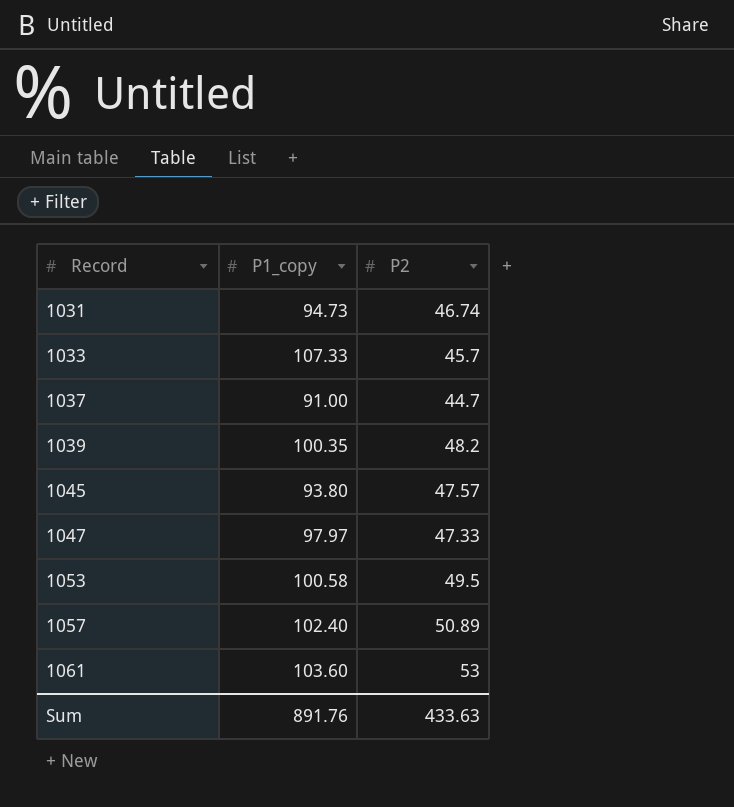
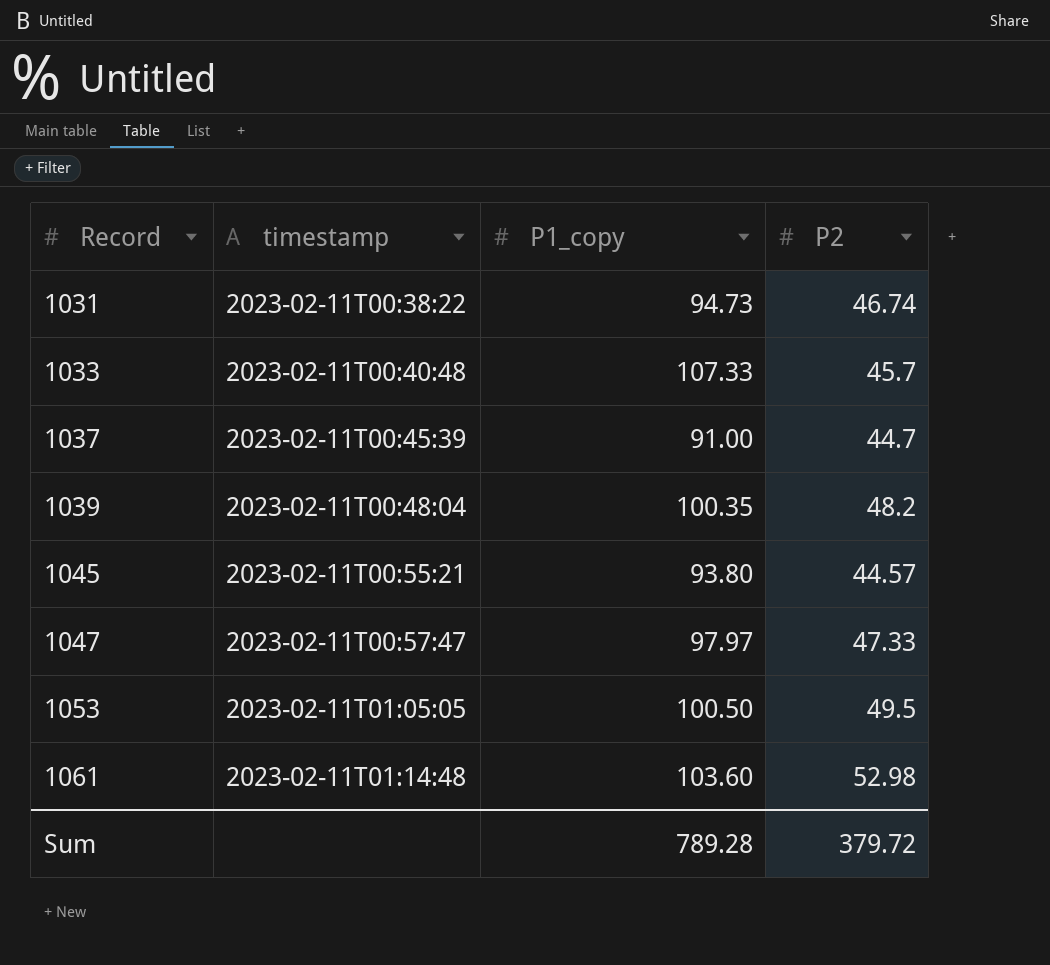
column timestamp | position: none -> 2
row 1057: 102.40 | 50.89 -> none
1045 | P2: 47.57 -> 44.57
1053 | P1_copy: 100.58 -> 100.50
1061 | P2: 53 -> 52.98
Sum | P1_copy: 891.76 -> 789.28
Sum | P2: 433.63 -> 379.72

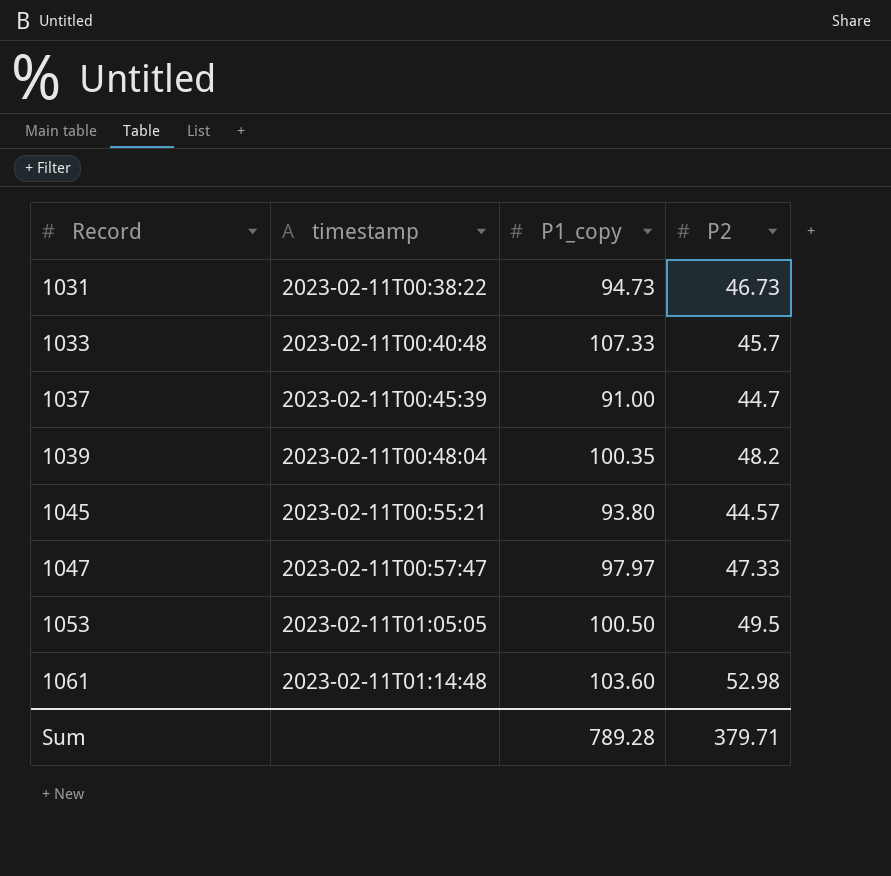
1031 | P2: 46.74 -> 46.73
Sum | P2: 379.72 -> 379.71

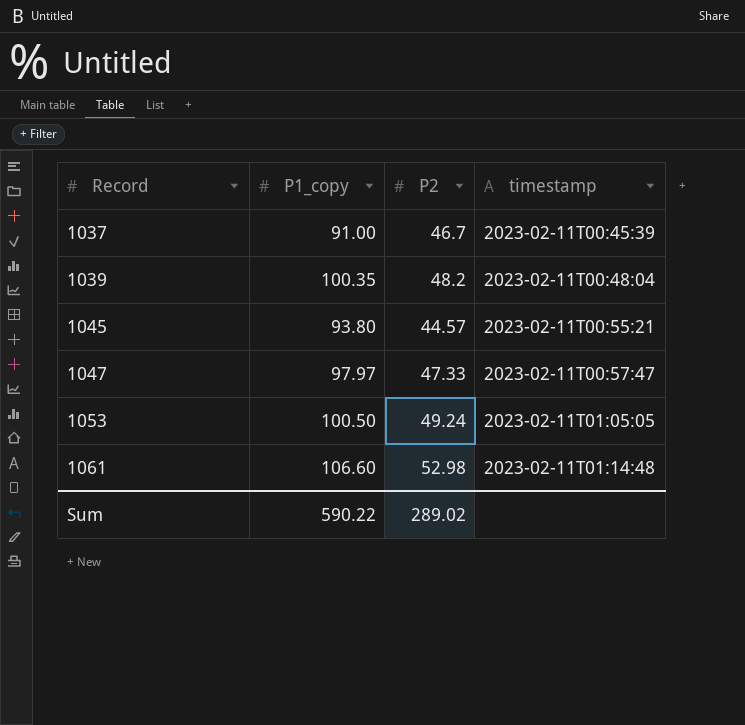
column timestamp | position: 2 -> 4
row 1031: 2023-02-11T00:38:22 | 94.73 | 46.73 -> none
row 1033: 2023-02-11T00:40:48 | 107.33 | 45.7 -> none
1037 | P2: 44.7 -> 46.7
1053 | P2: 49.5 -> 49.24
1061 | P1_copy: 103.60 -> 106.60
Sum | P1_copy: 789.28 -> 590.22
Sum | P2: 379.71 -> 289.02

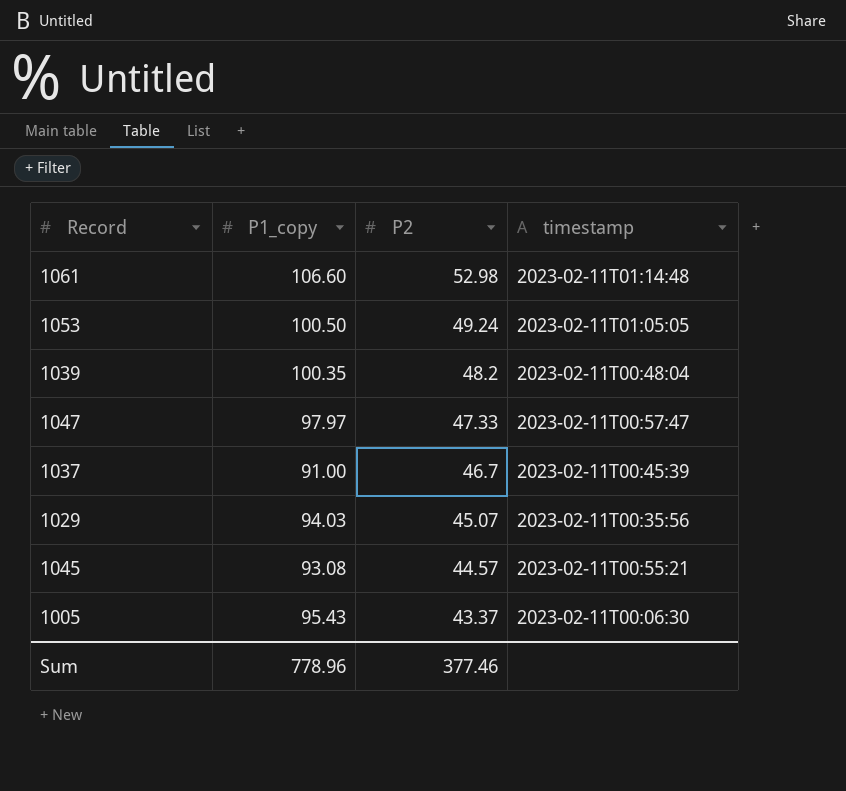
row order: Record ascending -> P2 descending
row 1029: none -> 94.03 | 45.07 | 2023-02-11T00:35:56
1045 | P1_copy: 93.80 -> 93.08
row 1005: none -> 95.43 | 43.37 | 2023-02-11T00:06:30
Sum | P1_copy: 590.22 -> 778.96
Sum | P2: 289.02 -> 377.46

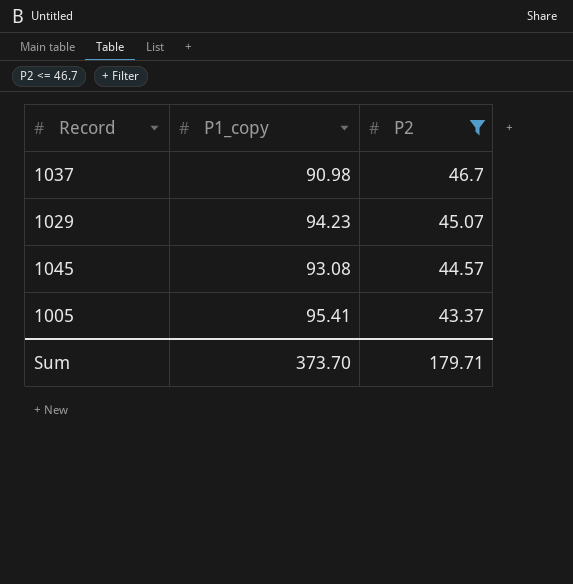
filter: none -> P2 <= 46.7
column timestamp | position: 4 -> none
1037 | P1_copy: 91.00 -> 90.98
1029 | P1_copy: 94.03 -> 94.23
1005 | P1_copy: 95.43 -> 95.41
Sum | P1_copy: 778.96 -> 373.70
Sum | P2: 377.46 -> 179.71

